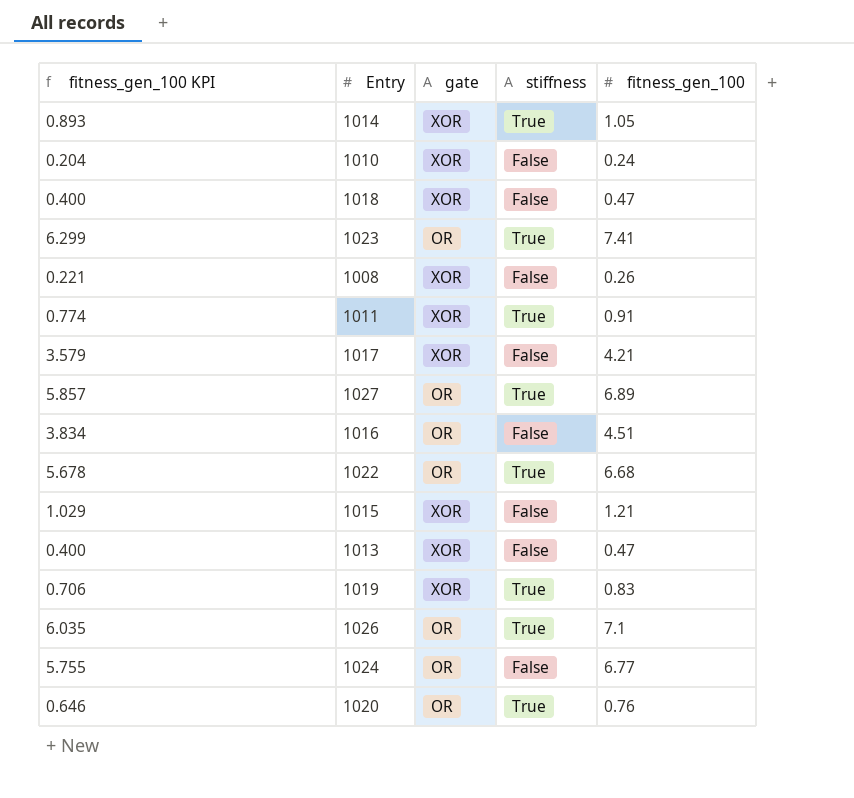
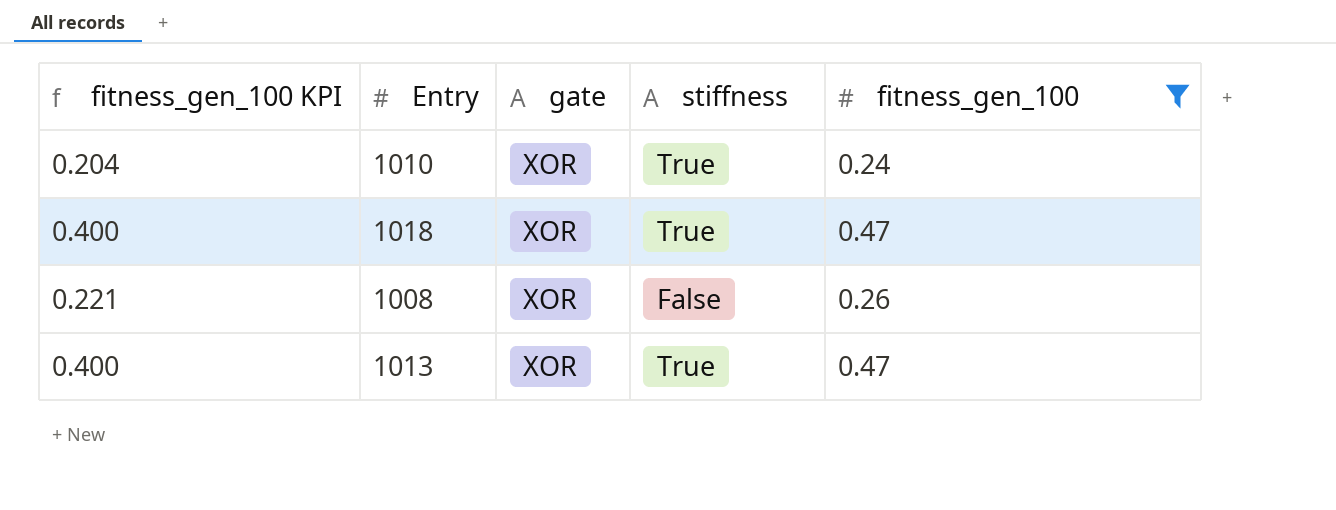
filter: none -> fitness_gen_100 <= 0.47
1010 | stiffness: False -> True
1018 | stiffness: False -> True
1013 | stiffness: False -> True

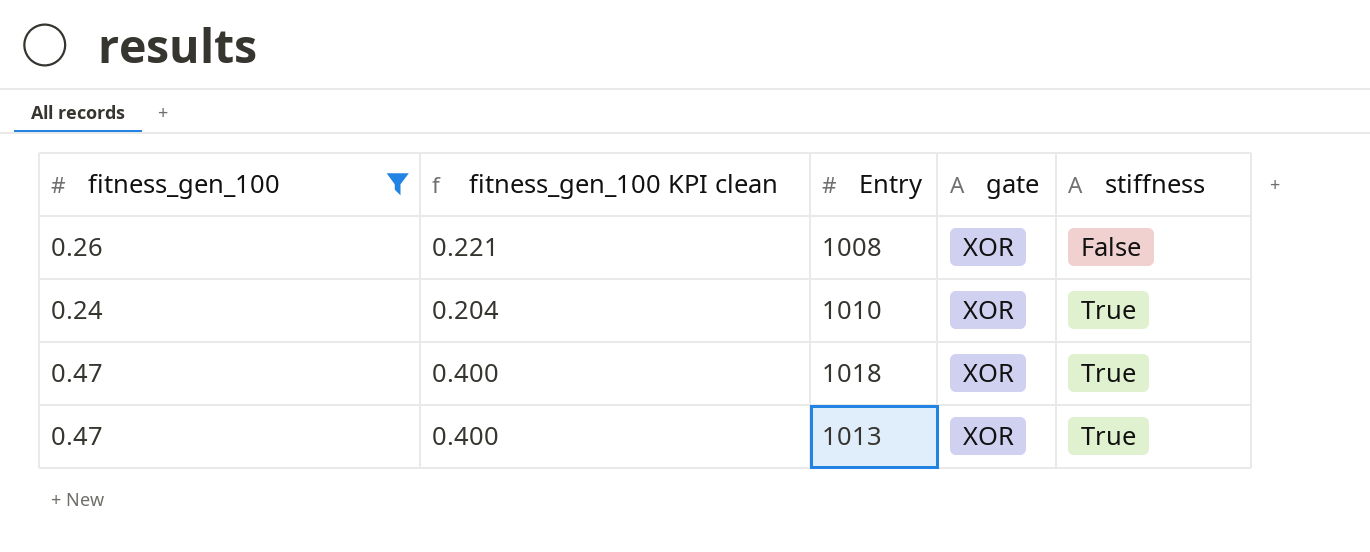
row order: none -> stiffness ascending
column fitness_gen_100 | position: 5 -> 1
column name: fitness_gen_100 KPI -> fitness_gen_100 KPI clean

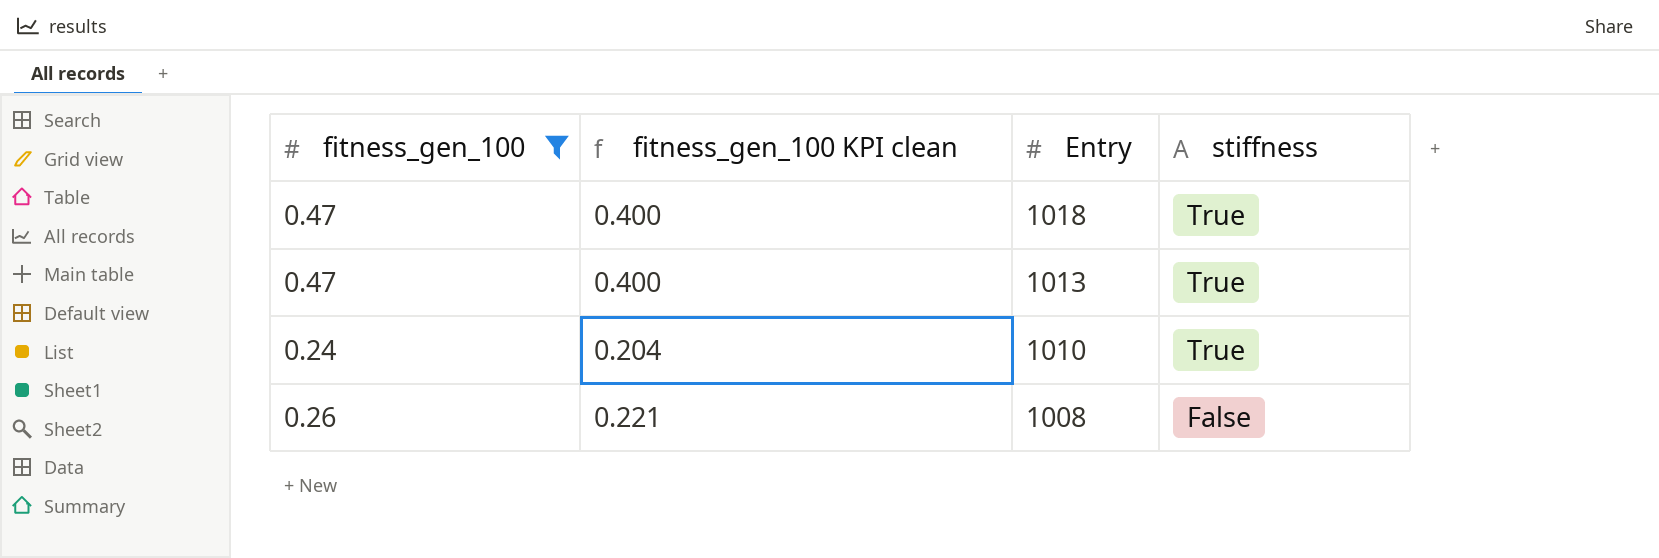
row order: stiffness ascending -> Entry descending
column gate | position: 4 -> none

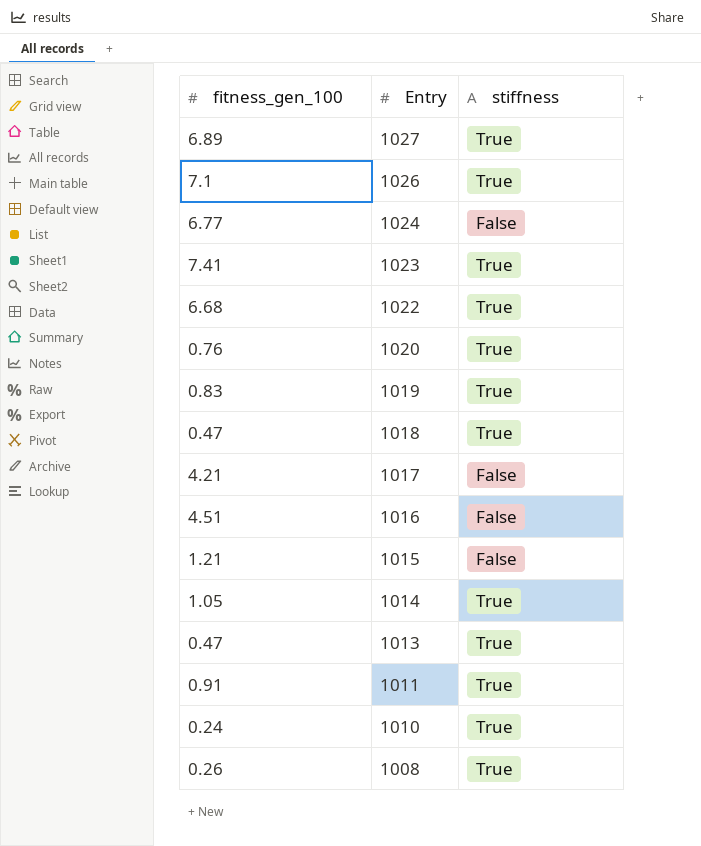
filter: fitness_gen_100 <= 0.47 -> none
column fitness_gen_100 KPI clean | formula: [fitness_gen_100] * 0.85 -> none
1008 | stiffness: False -> True

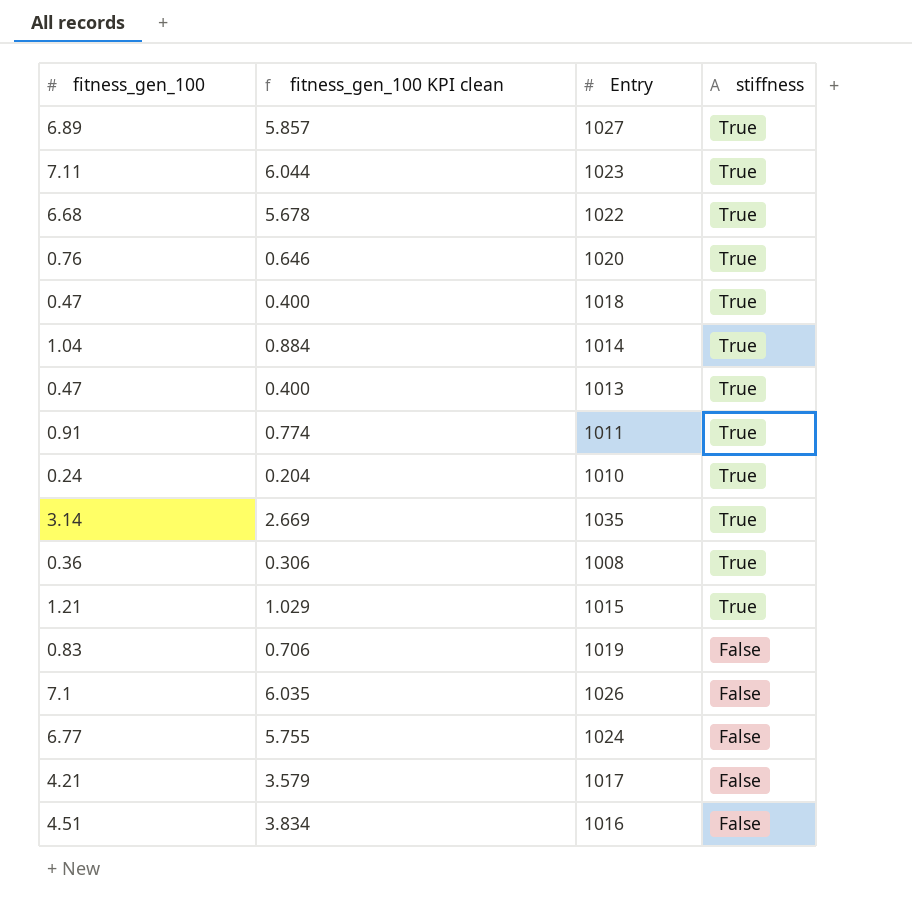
row order: Entry descending -> stiffness descending
column fitness_gen_100 KPI clean | formula: none -> [fitness_gen_100] * 0.85
1023 | fitness_gen_100: 7.41 -> 7.11
1014 | fitness_gen_100: 1.05 -> 1.04
row 1035: none -> 3.14 | 2.669 | True
1008 | fitness_gen_100: 0.26 -> 0.36
1015 | stiffness: False -> True
1019 | stiffness: True -> False
1026 | stiffness: True -> False

